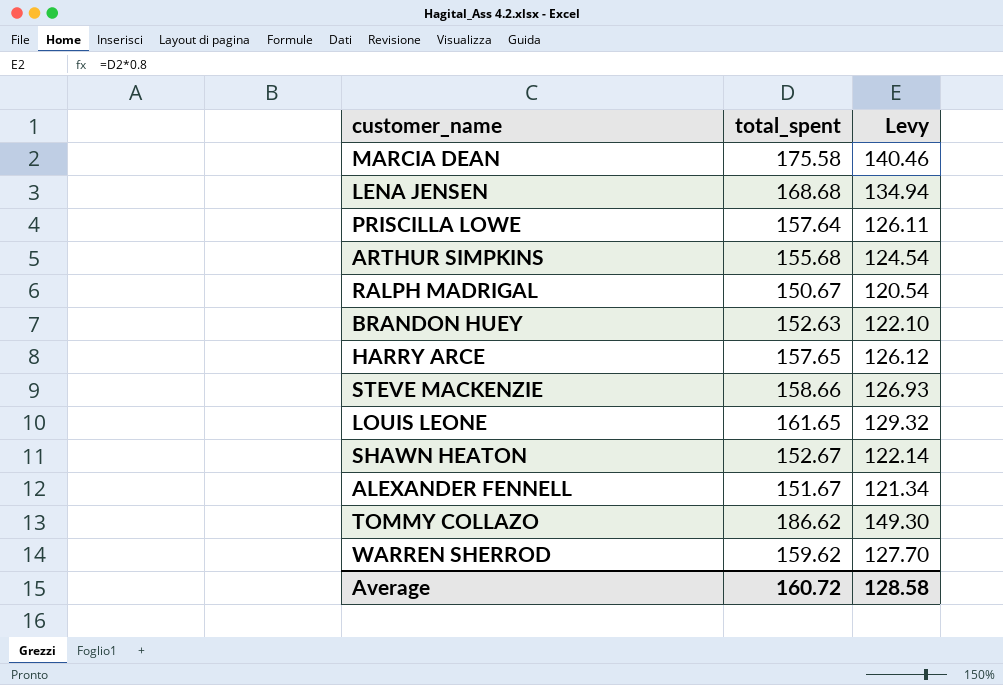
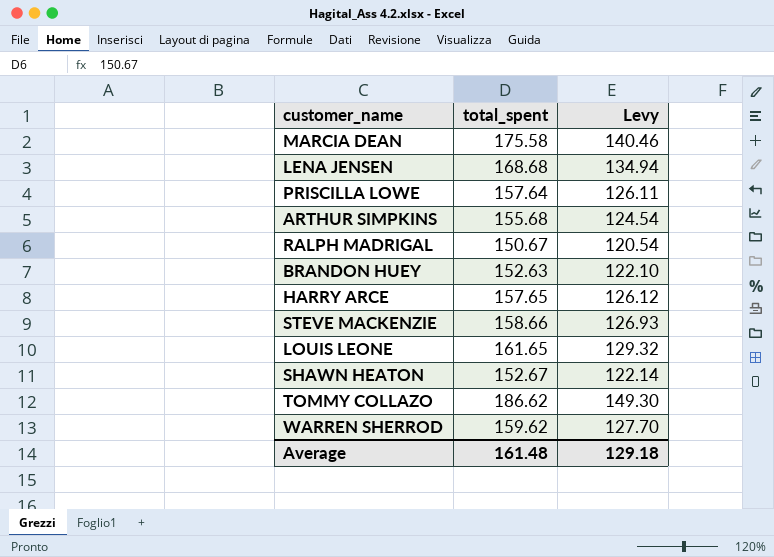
row ALEXANDER FENNELL: 151.67 | 121.34 -> none
Average | total_spent: 160.72 -> 161.48
Average | Levy: 128.58 -> 129.18

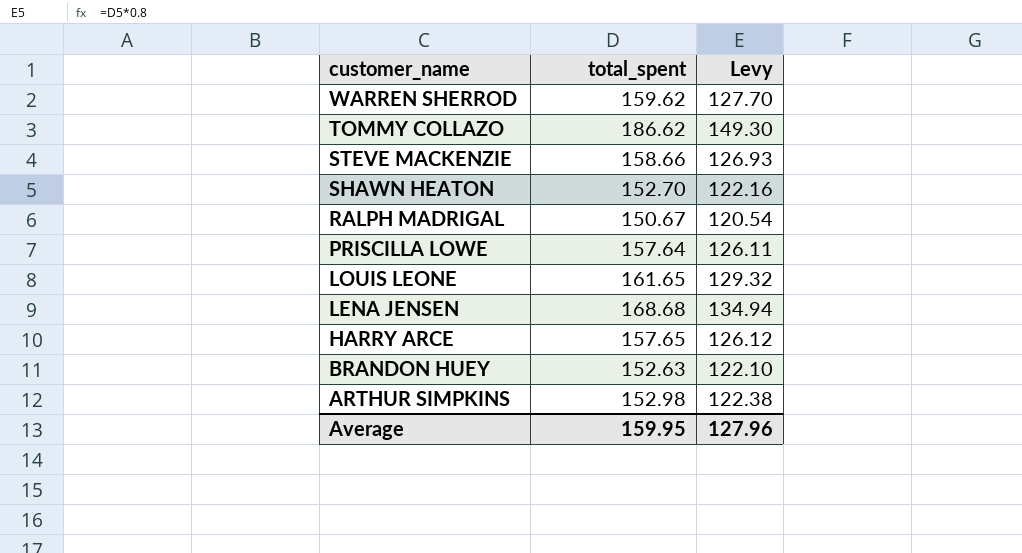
row order: none -> customer_name descending
row MARCIA DEAN: 175.58 | 140.46 -> none
SHAWN HEATON | total_spent: 152.67 -> 152.70
SHAWN HEATON | Levy: 122.14 -> 122.16
ARTHUR SIMPKINS | total_spent: 155.68 -> 152.98
ARTHUR SIMPKINS | Levy: 124.54 -> 122.38
Average | total_spent: 161.48 -> 159.95
Average | Levy: 129.18 -> 127.96

